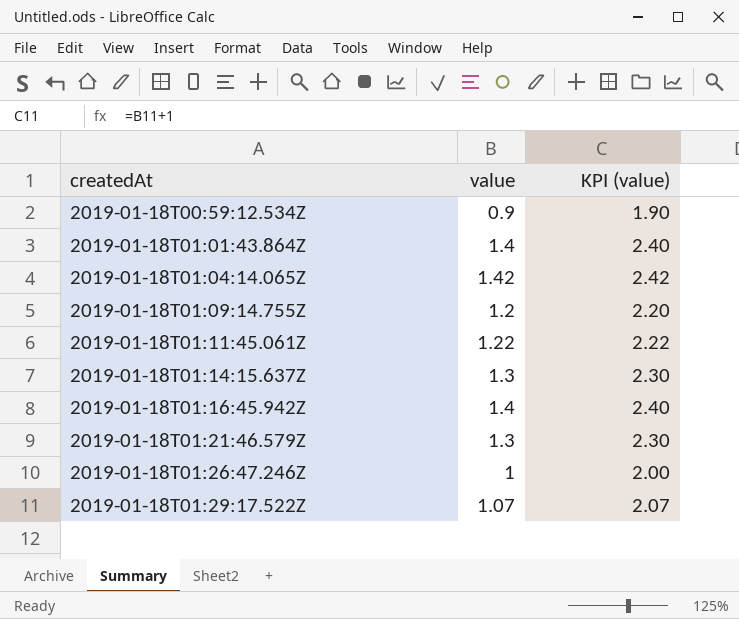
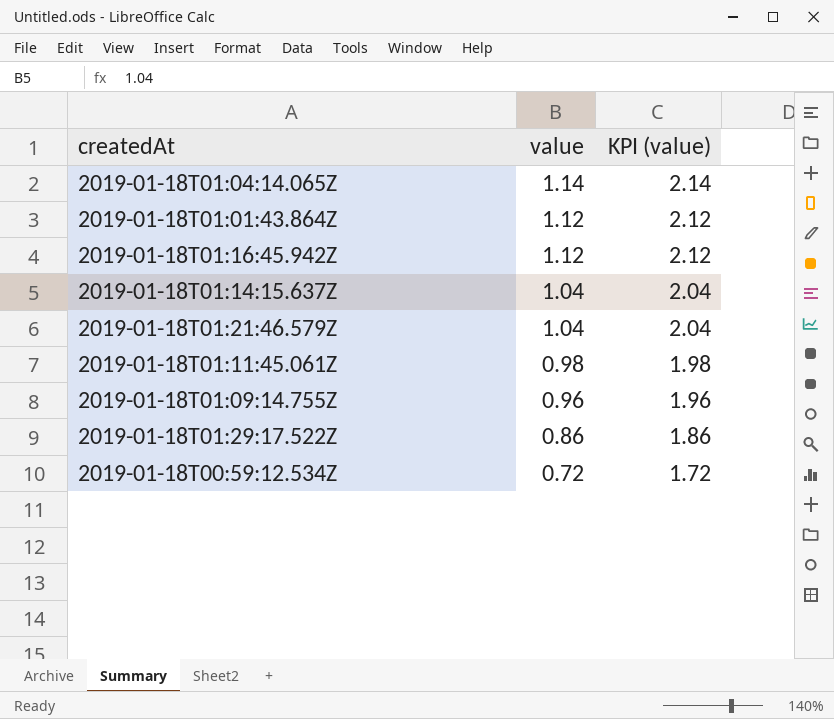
row order: createdAt ascending -> value descending
row 2019-01-18T01:26:47.246Z: 1 | 2.00 -> none
2019-01-18T01:04:14.065Z | value: 1.42 -> 1.14
2019-01-18T01:04:14.065Z | KPI (value): 2.42 -> 2.14
2019-01-18T01:01:43.864Z | value: 1.4 -> 1.12
2019-01-18T01:01:43.864Z | KPI (value): 2.40 -> 2.12
2019-01-18T01:16:45.942Z | value: 1.4 -> 1.12
2019-01-18T01:16:45.942Z | KPI (value): 2.40 -> 2.12
2019-01-18T01:14:15.637Z | value: 1.3 -> 1.04
2019-01-18T01:14:15.637Z | KPI (value): 2.30 -> 2.04
2019-01-18T01:21:46.579Z | value: 1.3 -> 1.04
2019-01-18T01:21:46.579Z | KPI (value): 2.30 -> 2.04
2019-01-18T01:11:45.061Z | value: 1.22 -> 0.98
2019-01-18T01:11:45.061Z | KPI (value): 2.22 -> 1.98
2019-01-18T01:09:14.755Z | value: 1.2 -> 0.96
2019-01-18T01:09:14.755Z | KPI (value): 2.20 -> 1.96
2019-01-18T01:29:17.522Z | value: 1.07 -> 0.86
2019-01-18T01:29:17.522Z | KPI (value): 2.07 -> 1.86
2019-01-18T00:59:12.534Z | value: 0.9 -> 0.72
2019-01-18T00:59:12.534Z | KPI (value): 1.90 -> 1.72

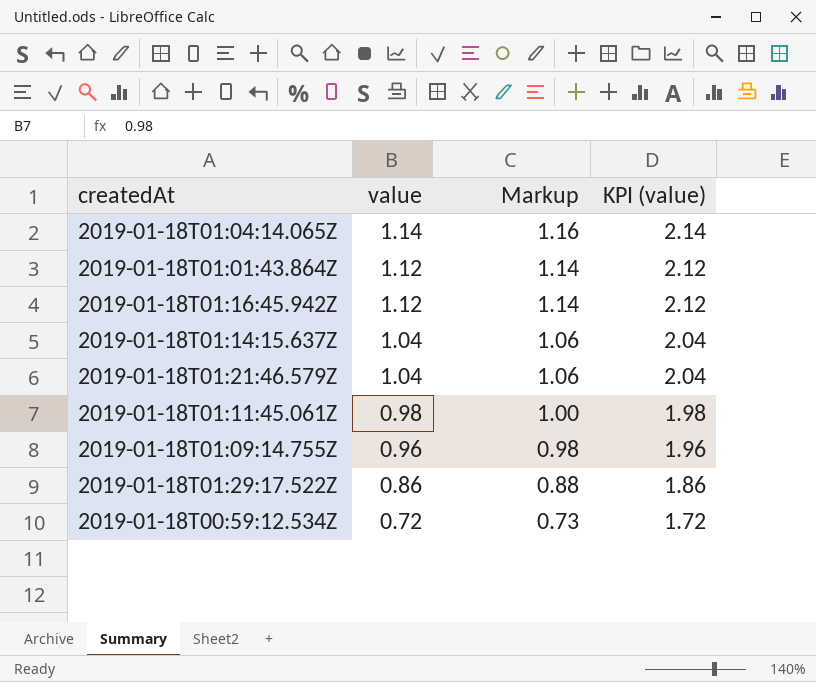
column Markup | formula: none -> [value] * 1.02

